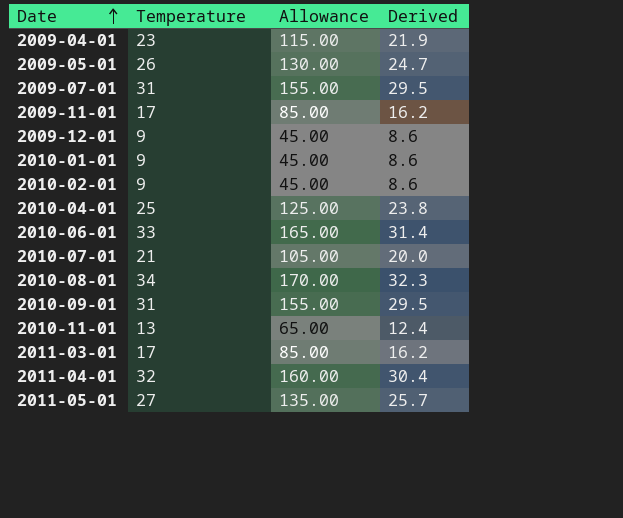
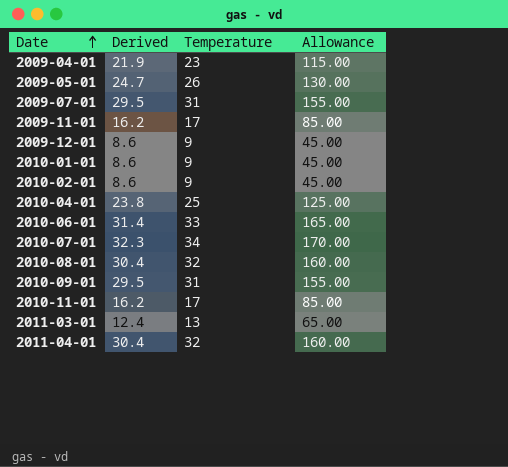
column Derived | position: 4 -> 2
row 2011-05-01: 27 | 135.00 | 25.7 -> none
2010-07-01 | Derived: 20.0 -> 32.3
2010-07-01 | Temperature: 21 -> 34
2010-07-01 | Allowance: 105.00 -> 170.00
2010-08-01 | Derived: 32.3 -> 30.4
2010-08-01 | Temperature: 34 -> 32
2010-08-01 | Allowance: 170.00 -> 160.00
2010-11-01 | Derived: 12.4 -> 16.2
2010-11-01 | Temperature: 13 -> 17
2010-11-01 | Allowance: 65.00 -> 85.00
2011-03-01 | Derived: 16.2 -> 12.4
2011-03-01 | Temperature: 17 -> 13
2011-03-01 | Allowance: 85.00 -> 65.00

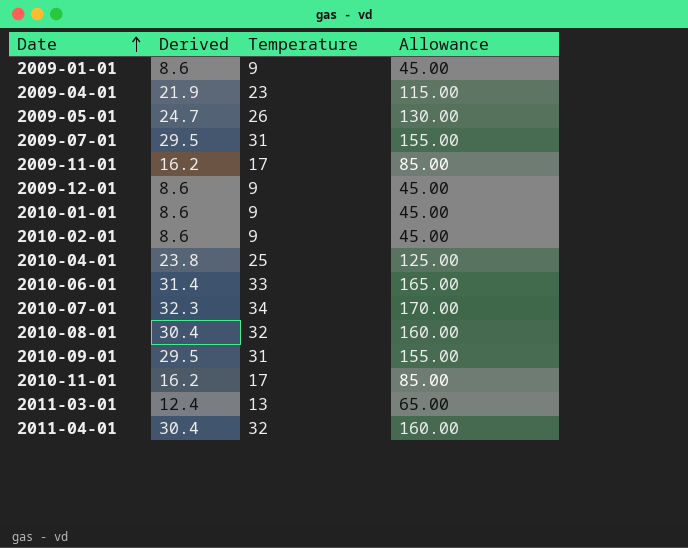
row 2009-01-01: none -> 8.6 | 9 | 45.00

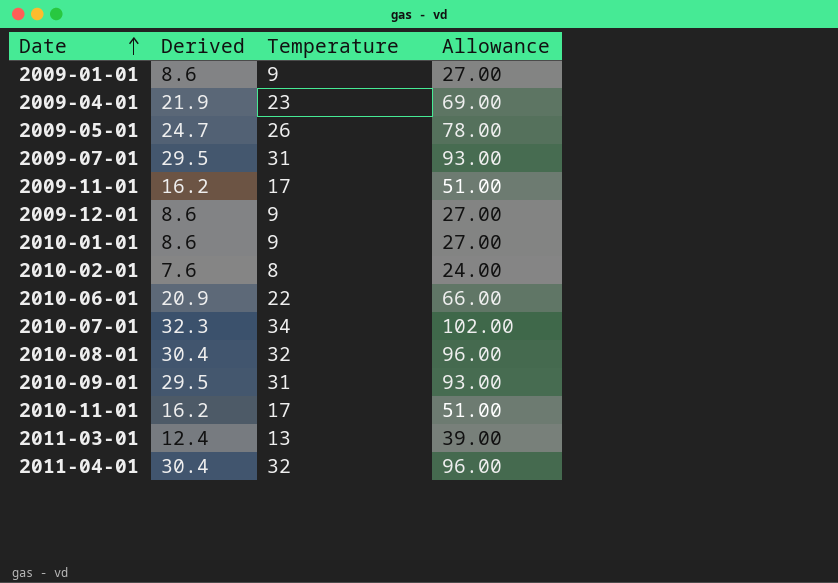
column Allowance | formula: [Temperature] * 5 -> [Temperature] * 3
row 2010-04-01: 23.8 | 25 | 125.00 -> none
2010-02-01 | Derived: 8.6 -> 7.6
2010-02-01 | Temperature: 9 -> 8
2010-06-01 | Derived: 31.4 -> 20.9
2010-06-01 | Temperature: 33 -> 22

